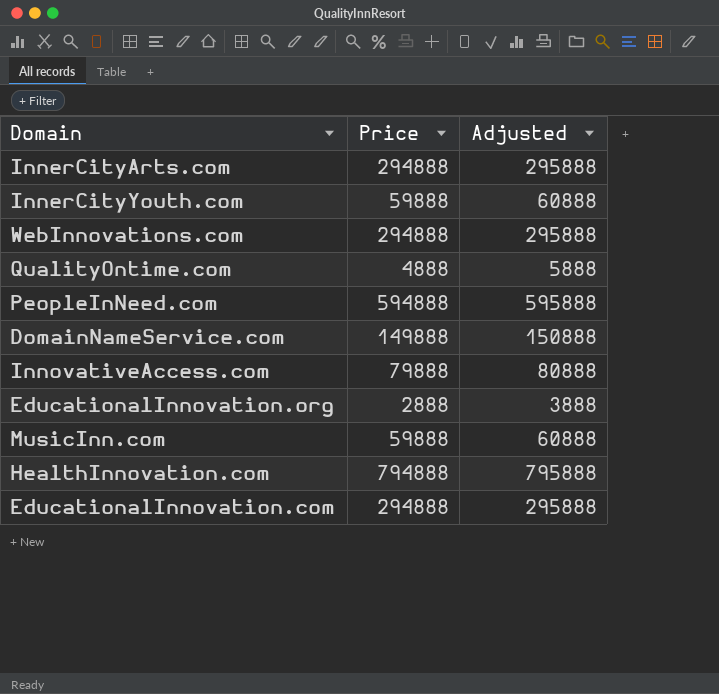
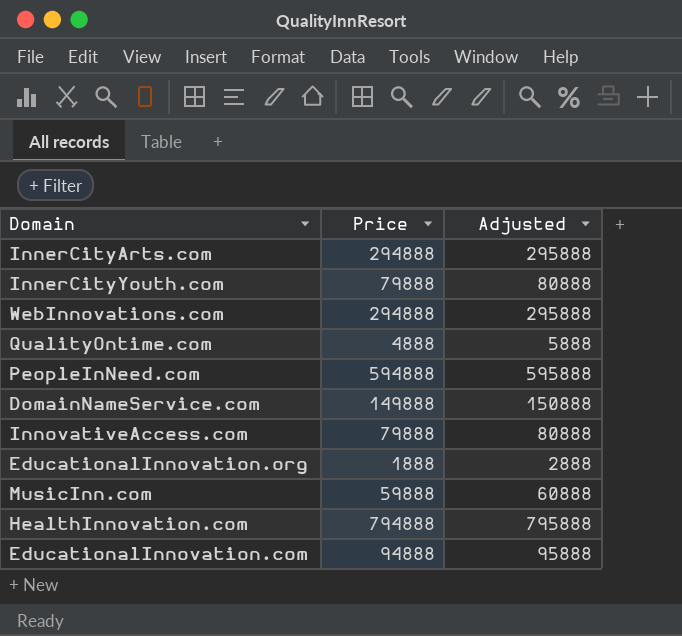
InnerCityYouth.com | Price: 59888 -> 79888
InnerCityYouth.com | Adjusted: 60888 -> 80888
EducationalInnovation.org | Price: 2888 -> 1888
EducationalInnovation.org | Adjusted: 3888 -> 2888
EducationalInnovation.com | Price: 294888 -> 94888
EducationalInnovation.com | Adjusted: 295888 -> 95888

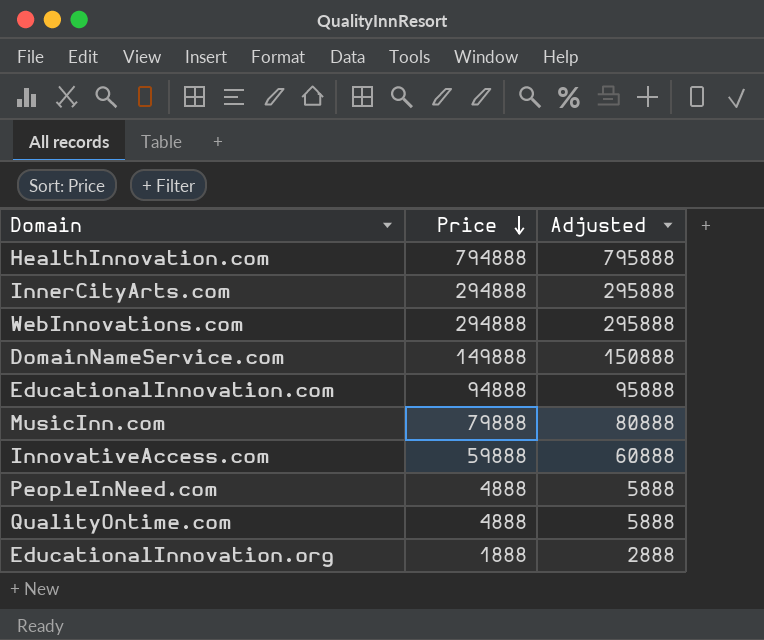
row order: none -> Price descending
row InnerCityYouth.com: 79888 | 80888 -> none
MusicInn.com | Price: 59888 -> 79888
MusicInn.com | Adjusted: 60888 -> 80888
InnovativeAccess.com | Price: 79888 -> 59888
InnovativeAccess.com | Adjusted: 80888 -> 60888
PeopleInNeed.com | Price: 594888 -> 4888
PeopleInNeed.com | Adjusted: 595888 -> 5888

